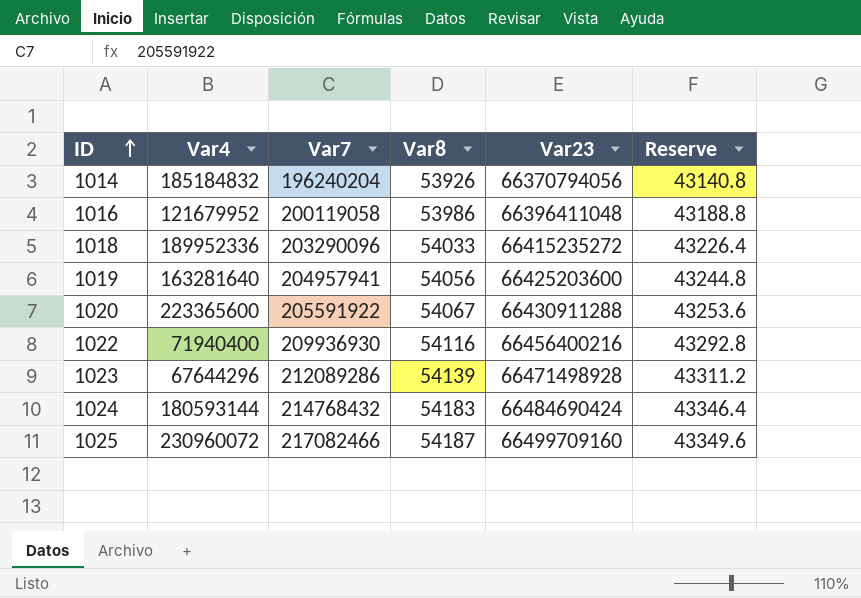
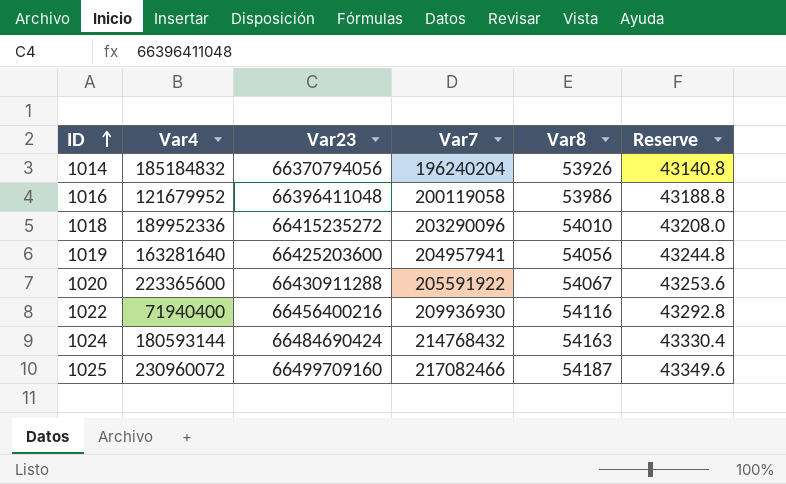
column Var23 | position: 5 -> 3
row 1023: 67644296 | 212089286 | 54139 | 66471498928 | 43311.2 -> none
1018 | Var8: 54033 -> 54010
1018 | Reserve: 43226.4 -> 43208.0
1024 | Var8: 54183 -> 54163
1024 | Reserve: 43346.4 -> 43330.4

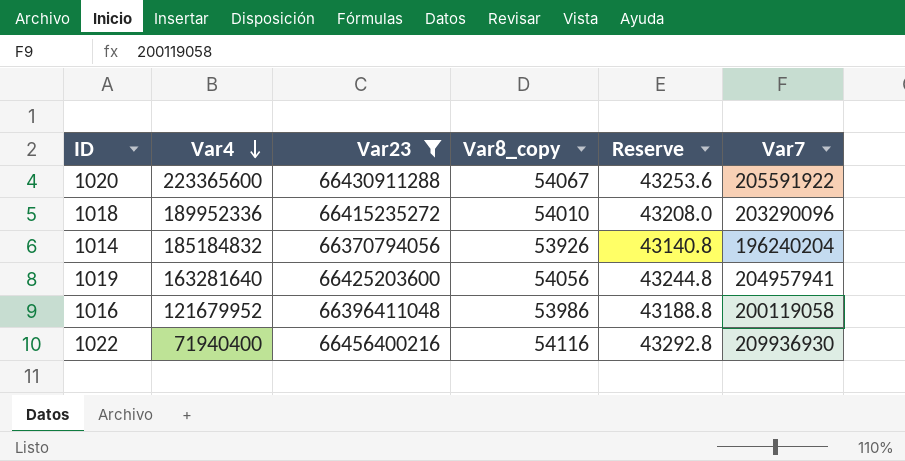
filter: none -> Var23 <= 66456400216
row order: ID ascending -> Var4 descending
column name: Var8 -> Var8_copy
column Var7 | position: 4 -> 6

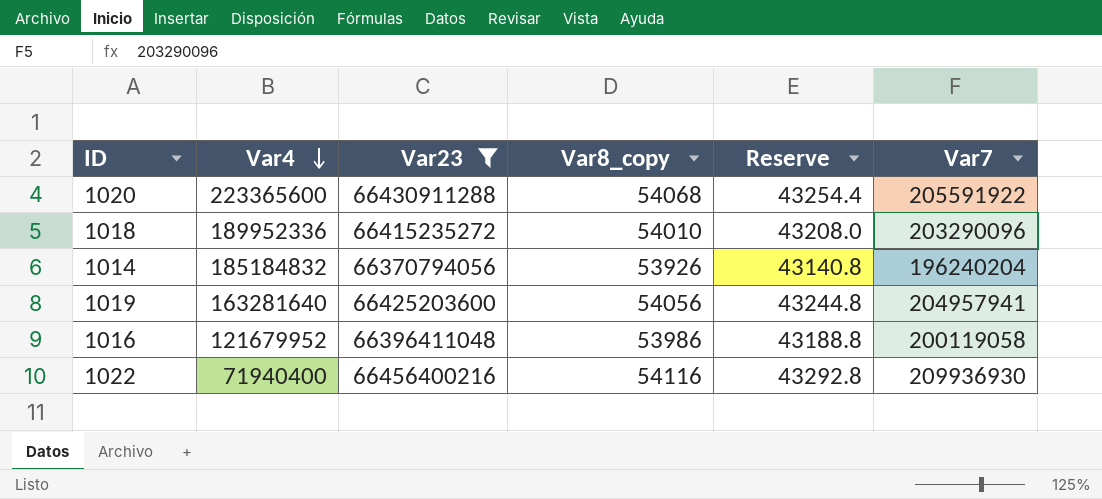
1020 | Var8_copy: 54067 -> 54068
1020 | Reserve: 43253.6 -> 43254.4

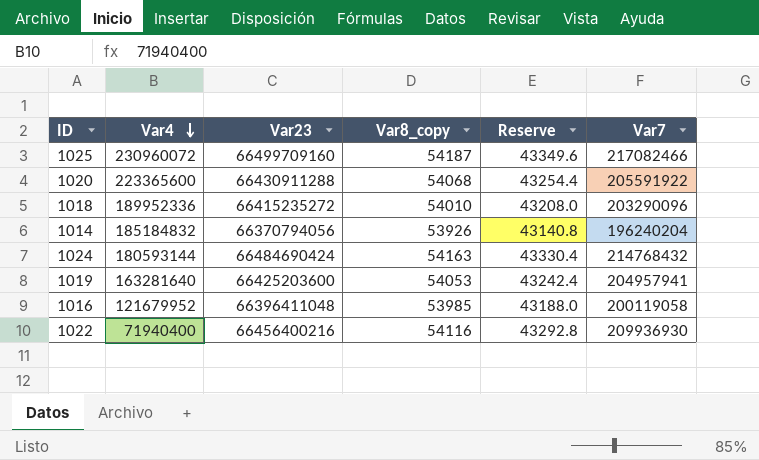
filter: Var23 <= 66456400216 -> none
1019 | Var8_copy: 54056 -> 54053
1019 | Reserve: 43244.8 -> 43242.4
1016 | Var8_copy: 53986 -> 53985
1016 | Reserve: 43188.8 -> 43188.0

